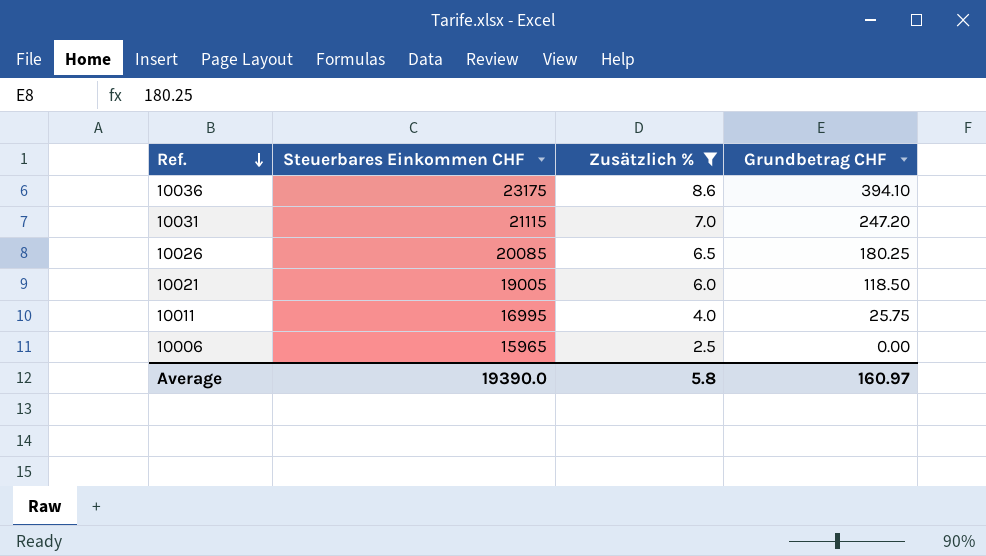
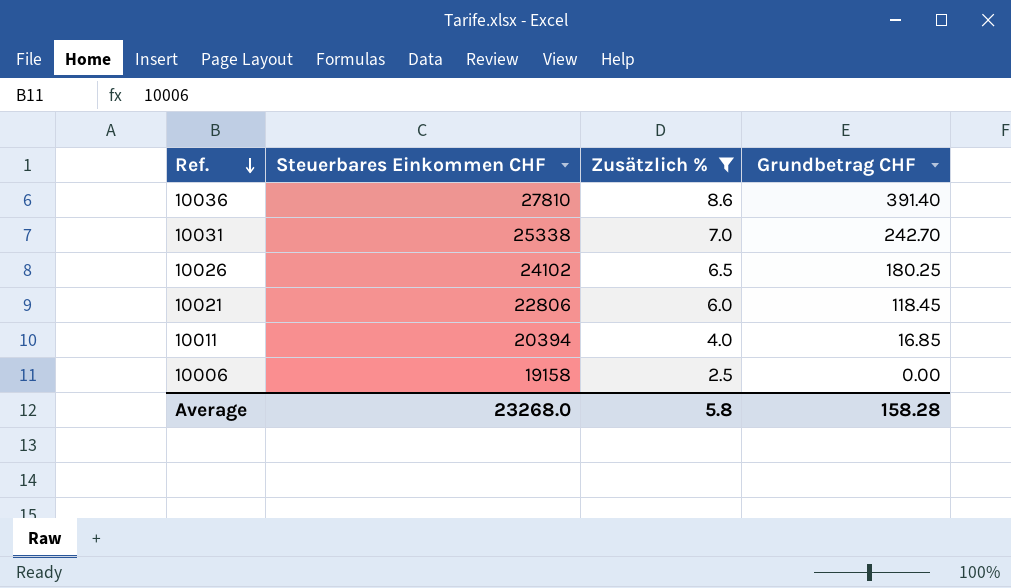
10036 | Steuerbares Einkommen CHF: 23175 -> 27810
10036 | Grundbetrag CHF: 394.10 -> 391.40
10031 | Steuerbares Einkommen CHF: 21115 -> 25338
10031 | Grundbetrag CHF: 247.20 -> 242.70
10026 | Steuerbares Einkommen CHF: 20085 -> 24102
10021 | Steuerbares Einkommen CHF: 19005 -> 22806
10021 | Grundbetrag CHF: 118.50 -> 118.45
10011 | Steuerbares Einkommen CHF: 16995 -> 20394
10011 | Grundbetrag CHF: 25.75 -> 16.85
10006 | Steuerbares Einkommen CHF: 15965 -> 19158
Average | Steuerbares Einkommen CHF: 19390.0 -> 23268.0
Average | Grundbetrag CHF: 160.97 -> 158.28

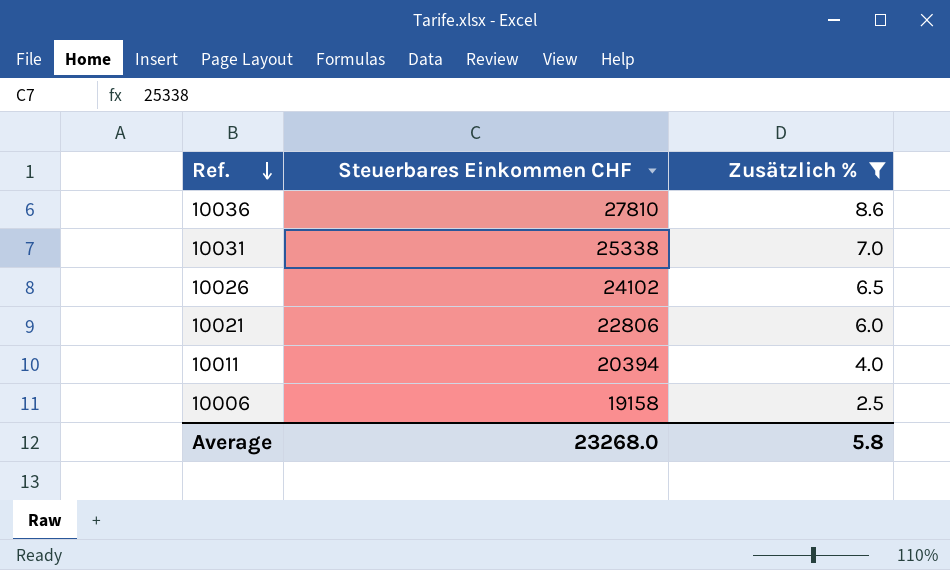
column Grundbetrag CHF | position: 4 -> none

